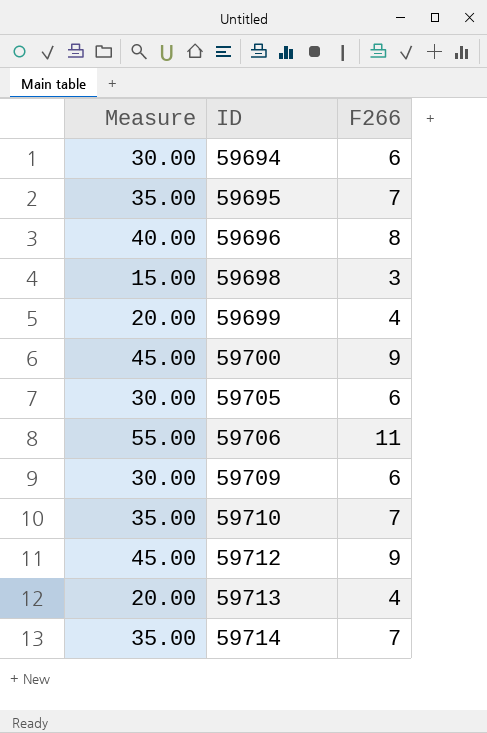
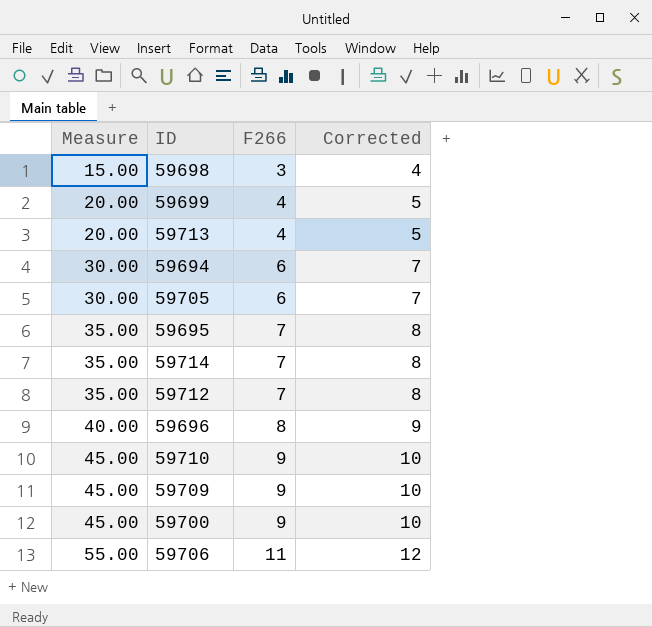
row order: ID ascending -> Measure ascending
column Corrected | formula: none -> [F266] + 1
59712 | Measure: 45.00 -> 35.00
59712 | F266: 9 -> 7
59710 | Measure: 35.00 -> 45.00
59710 | F266: 7 -> 9
59709 | Measure: 30.00 -> 45.00
59709 | F266: 6 -> 9

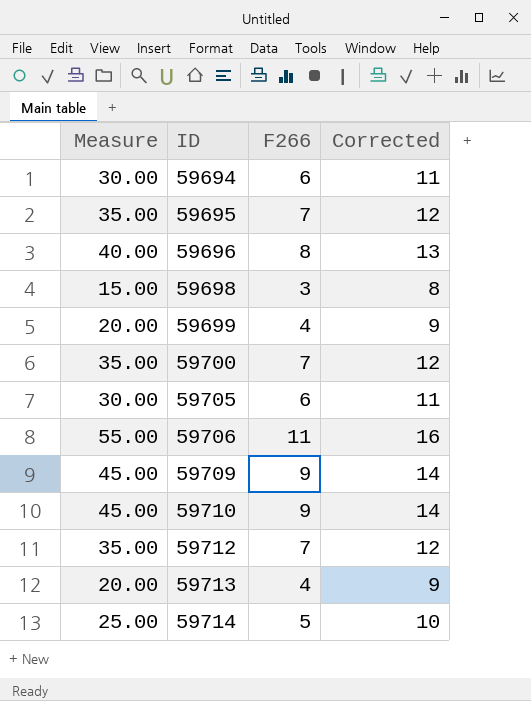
row order: Measure ascending -> ID ascending
column Corrected | formula: [F266] + 1 -> [F266] + 5
59700 | Measure: 45.00 -> 35.00
59700 | F266: 9 -> 7
59714 | Measure: 35.00 -> 25.00
59714 | F266: 7 -> 5

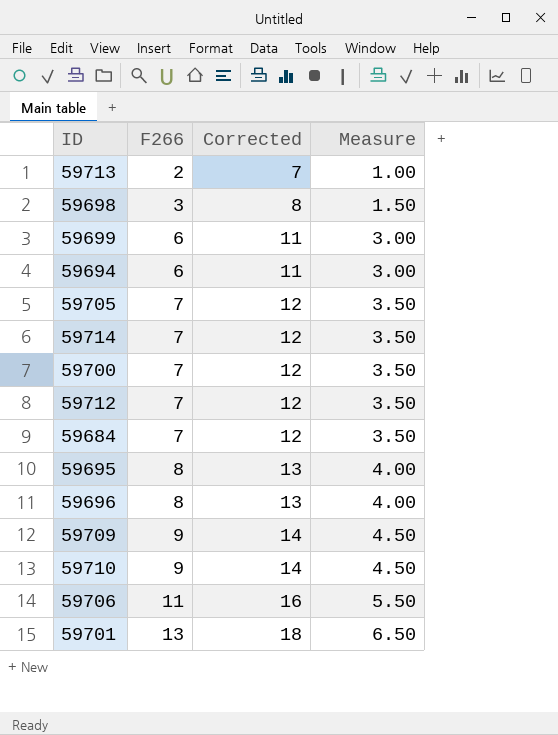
row order: ID ascending -> F266 ascending
column Measure | formula: [F266] * 5 -> [F266] * 0.5
column Measure | position: 1 -> 4
59713 | F266: 4 -> 2
59713 | Corrected: 9 -> 7
59699 | F266: 4 -> 6
59699 | Corrected: 9 -> 11
59705 | F266: 6 -> 7
59705 | Corrected: 11 -> 12
59714 | F266: 5 -> 7
59714 | Corrected: 10 -> 12
row 59684: none -> 7 | 12 | 3.50
59695 | F266: 7 -> 8
59695 | Corrected: 12 -> 13
row 59701: none -> 13 | 18 | 6.50

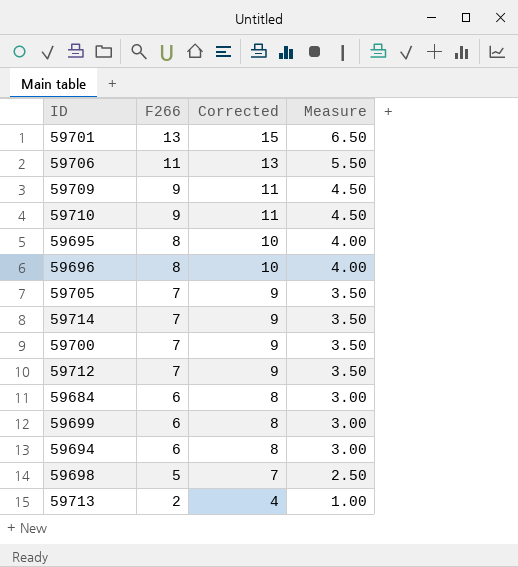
row order: F266 ascending -> F266 descending
column Corrected | formula: [F266] + 5 -> [F266] + 2
59684 | F266: 7 -> 6
59684 | Measure: 3.50 -> 3.00
59698 | F266: 3 -> 5
59698 | Measure: 1.50 -> 2.50

